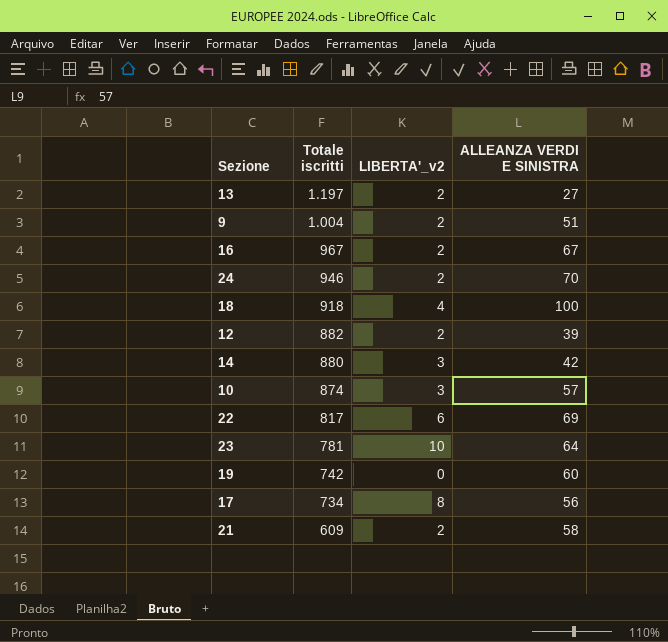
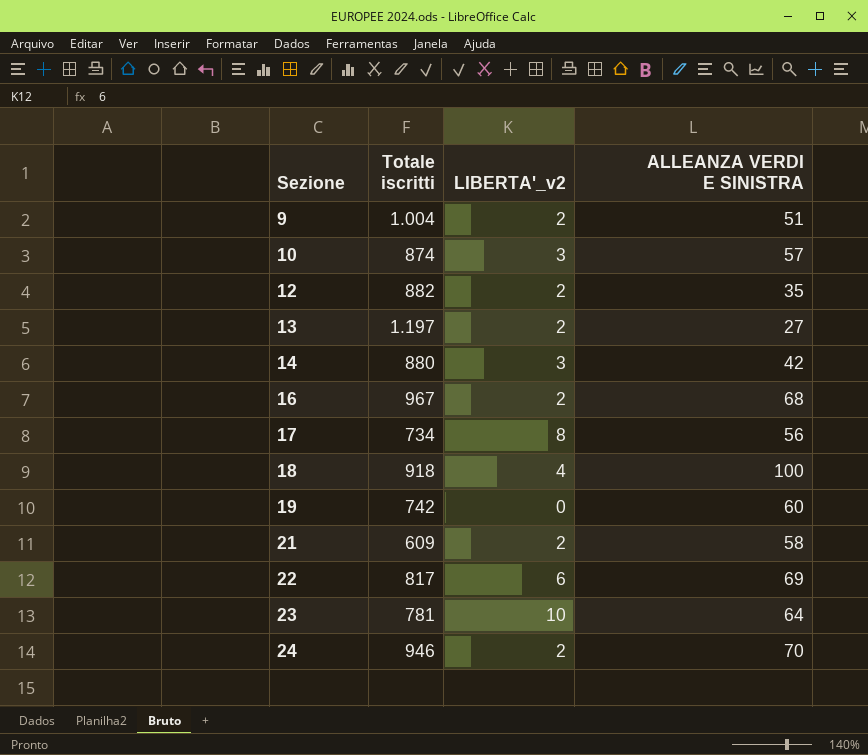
row order: Totale iscritti descending -> Sezione ascending
12 | ALLEANZA VERDI E SINISTRA: 39 -> 35
16 | ALLEANZA VERDI E SINISTRA: 67 -> 68

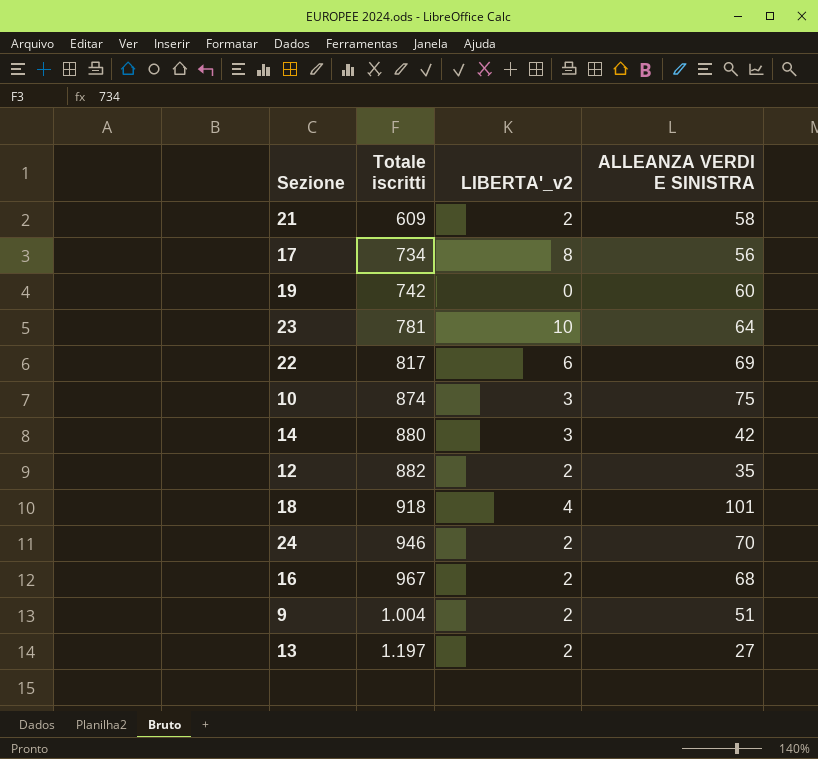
row order: Sezione ascending -> Totale iscritti ascending
10 | ALLEANZA VERDI E SINISTRA: 57 -> 75
18 | ALLEANZA VERDI E SINISTRA: 100 -> 101

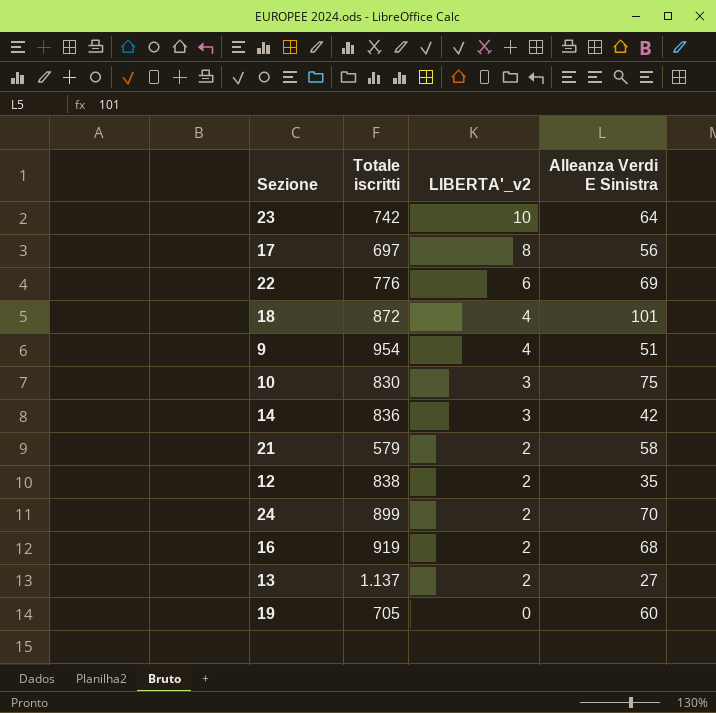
row order: Totale iscritti ascending -> LIBERTA'_v2 descending
column name: ALLEANZA VERDI E SINISTRA -> Alleanza Verdi E Sinistra
23 | Totale iscritti: 781 -> 742
17 | Totale iscritti: 734 -> 697
22 | Totale iscritti: 817 -> 776
18 | Totale iscritti: 918 -> 872
9 | Totale iscritti: 1.004 -> 954
9 | LIBERTA'_v2: 2 -> 4
10 | Totale iscritti: 874 -> 830
14 | Totale iscritti: 880 -> 836
21 | Totale iscritti: 609 -> 579
12 | Totale iscritti: 882 -> 838
24 | Totale iscritti: 946 -> 899
16 | Totale iscritti: 967 -> 919
13 | Totale iscritti: 1.197 -> 1.137
19 | Totale iscritti: 742 -> 705

